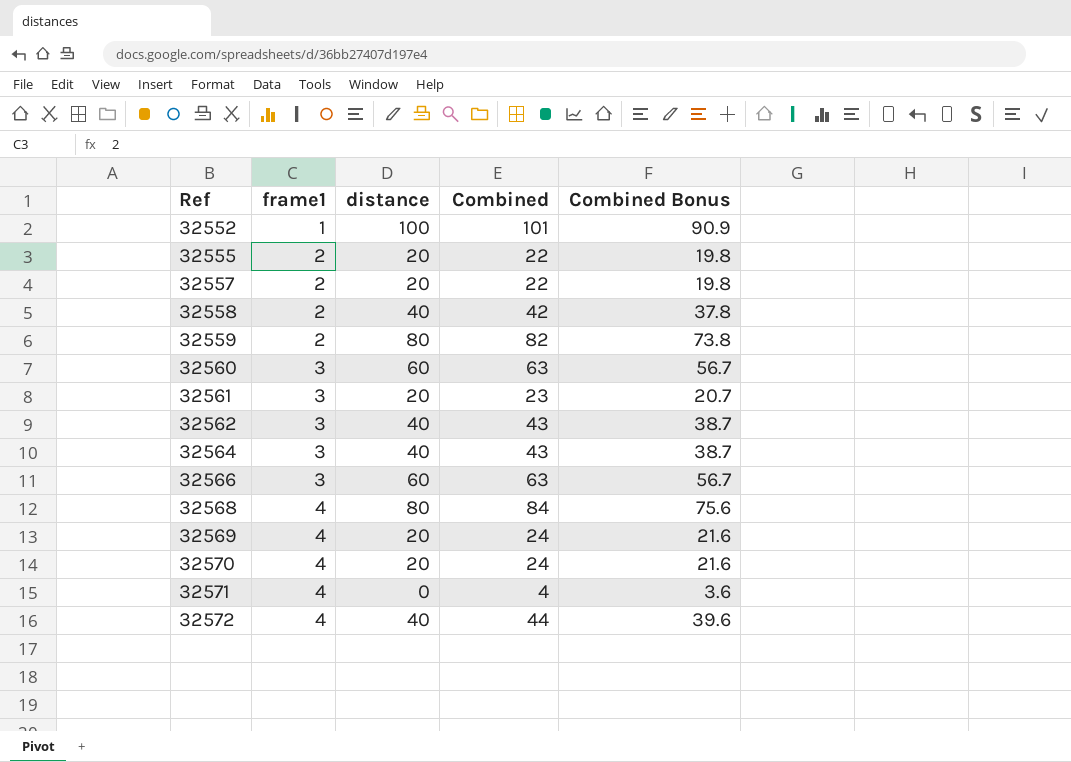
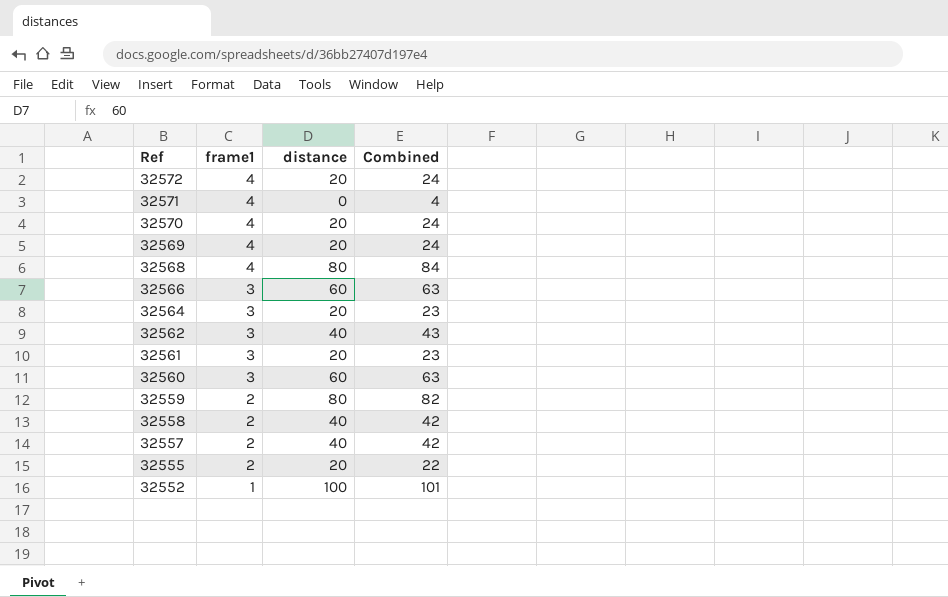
row order: Ref ascending -> Ref descending
column Combined Bonus | formula: [Combined] * 0.9 -> none
32572 | distance: 40 -> 20
32572 | Combined: 44 -> 24
32564 | distance: 40 -> 20
32564 | Combined: 43 -> 23
32557 | distance: 20 -> 40
32557 | Combined: 22 -> 42

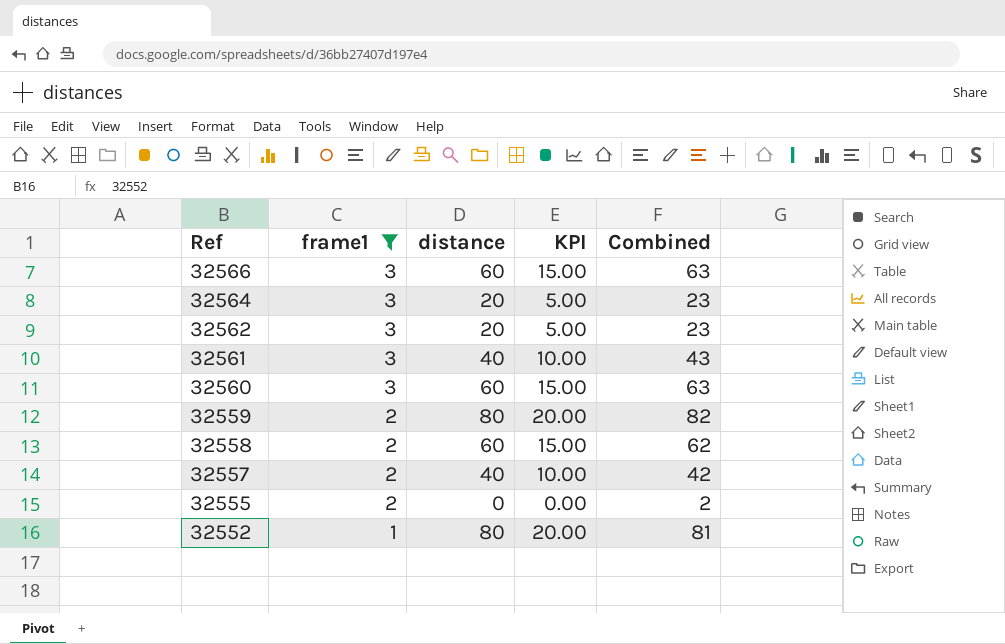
filter: none -> frame1 != 4
column KPI | formula: none -> [distance] * 0.25
32562 | distance: 40 -> 20
32562 | Combined: 43 -> 23
32561 | distance: 20 -> 40
32561 | Combined: 23 -> 43
32558 | distance: 40 -> 60
32558 | Combined: 42 -> 62
32555 | distance: 20 -> 0
32555 | Combined: 22 -> 2
32552 | distance: 100 -> 80
32552 | Combined: 101 -> 81

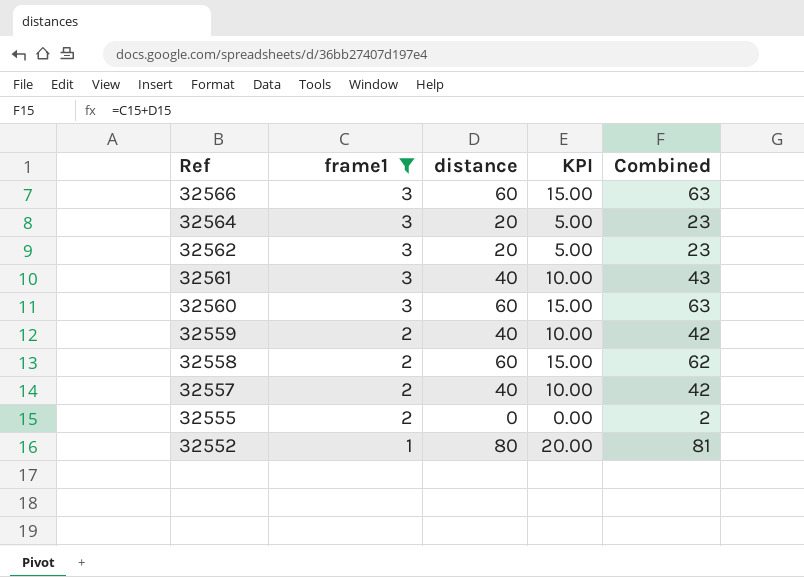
32559 | distance: 80 -> 40
32559 | KPI: 20.00 -> 10.00
32559 | Combined: 82 -> 42

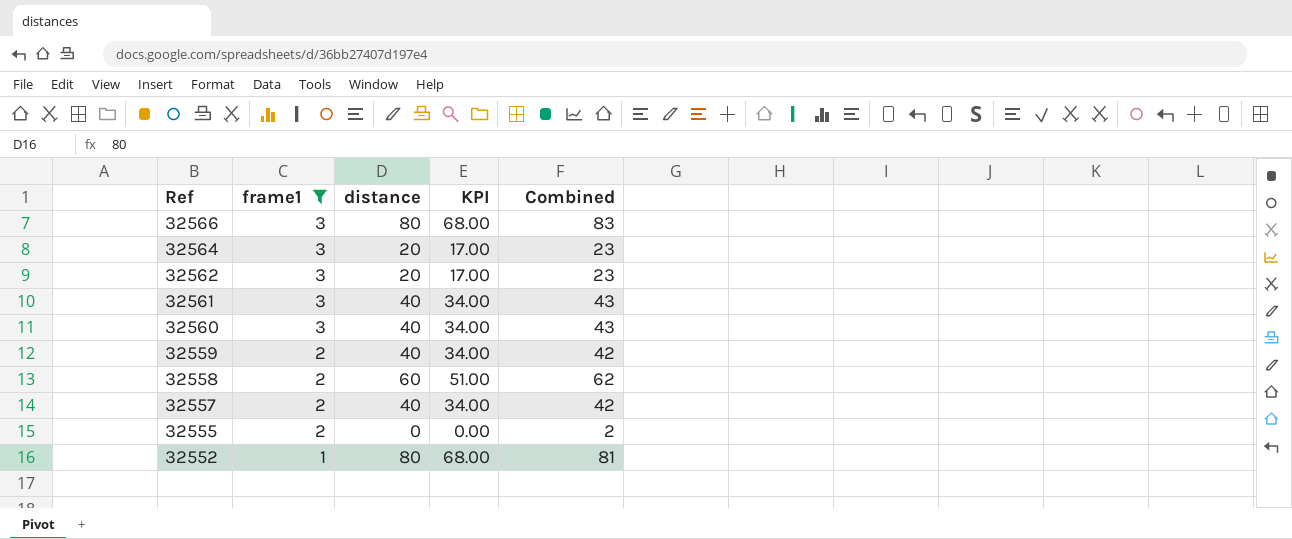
column KPI | formula: [distance] * 0.25 -> [distance] * 0.85
32566 | distance: 60 -> 80
32566 | Combined: 63 -> 83
32560 | distance: 60 -> 40
32560 | Combined: 63 -> 43

